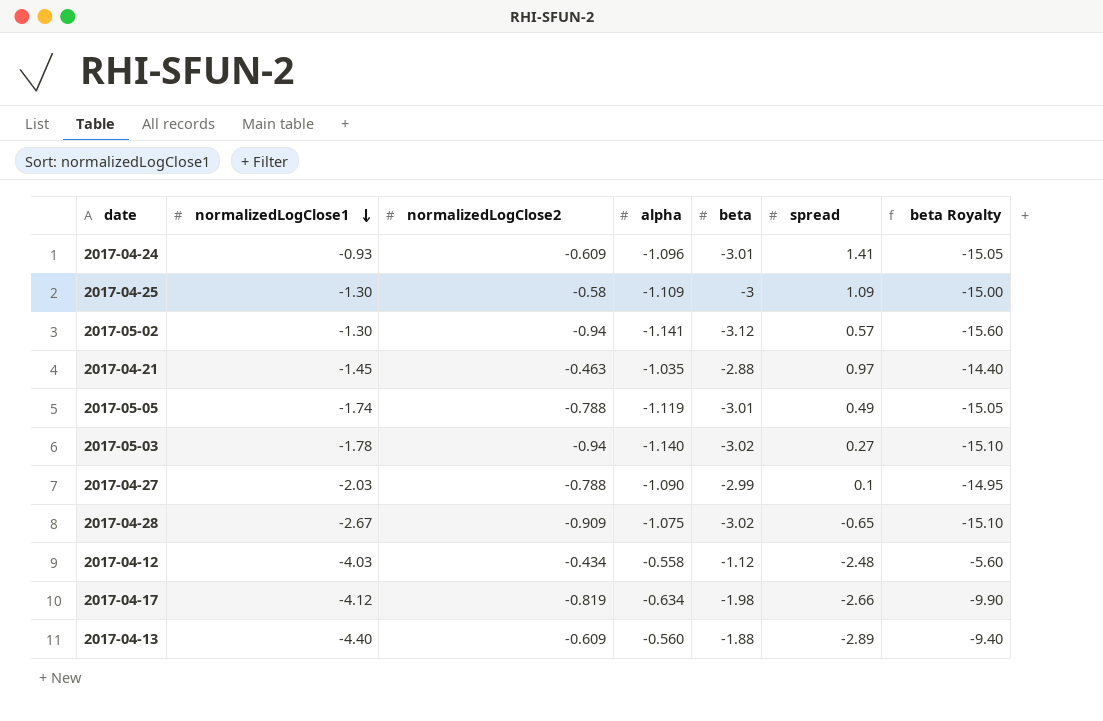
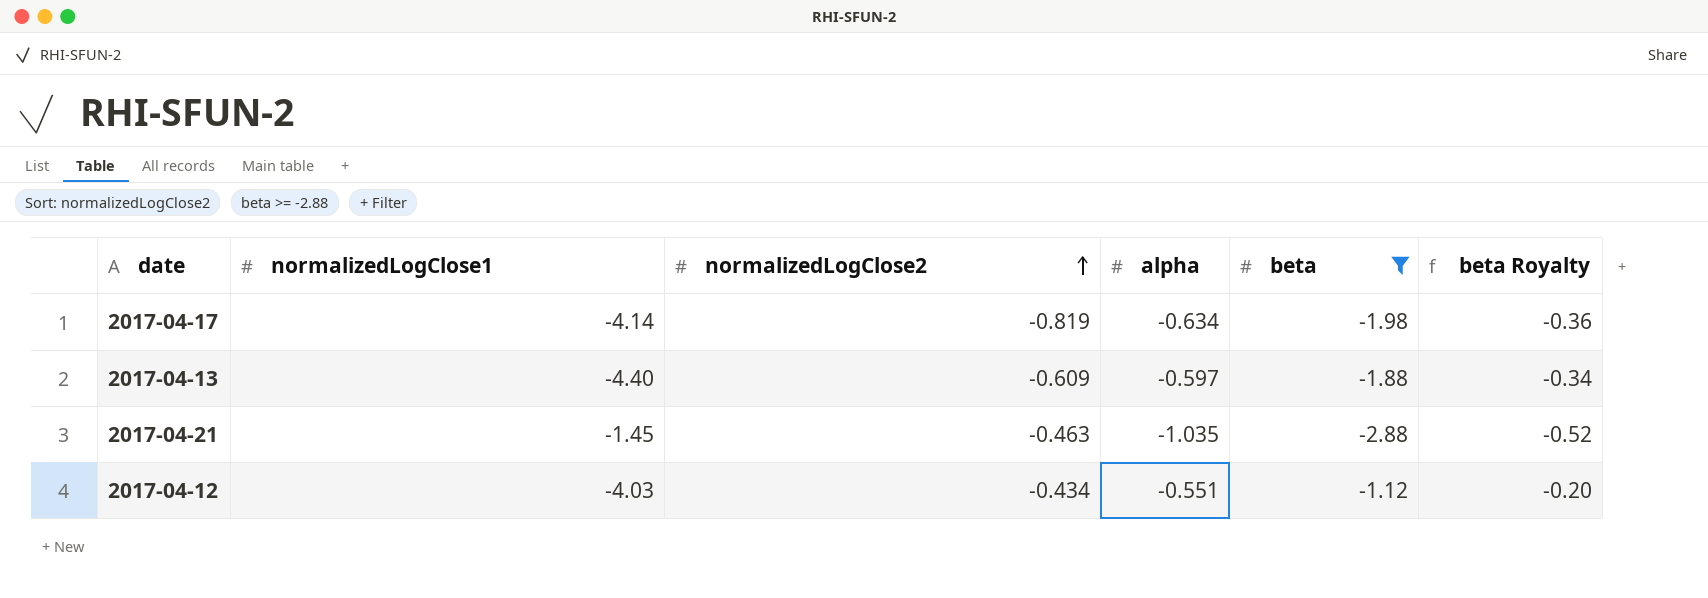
filter: none -> beta >= -2.88
row order: normalizedLogClose1 descending -> normalizedLogClose2 ascending
column spread | position: 6 -> none
column beta Royalty | formula: [beta] * 5 -> [beta] * 0.18
2017-04-17 | normalizedLogClose1: -4.12 -> -4.14
2017-04-13 | alpha: -0.560 -> -0.597
2017-04-12 | alpha: -0.558 -> -0.551

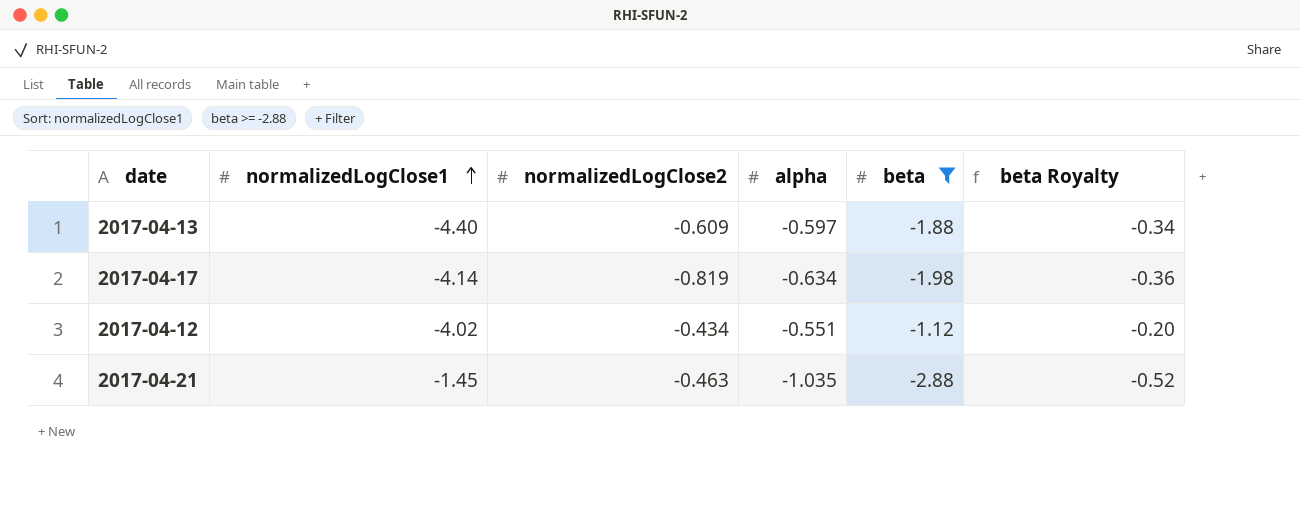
row order: normalizedLogClose2 ascending -> normalizedLogClose1 ascending
2017-04-12 | normalizedLogClose1: -4.03 -> -4.02

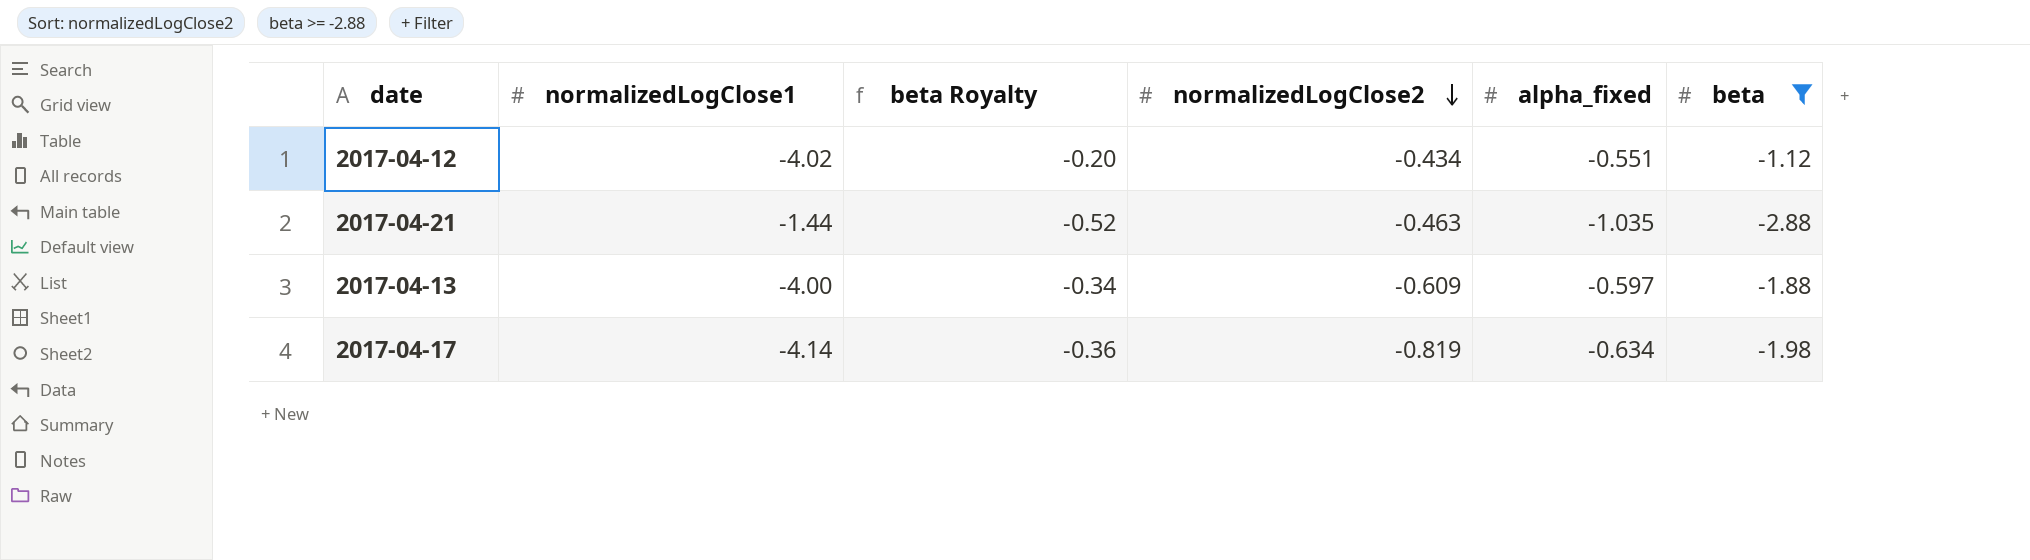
row order: normalizedLogClose1 ascending -> normalizedLogClose2 descending
column beta Royalty | position: 6 -> 3
column name: alpha -> alpha_fixed
2017-04-21 | normalizedLogClose1: -1.45 -> -1.44
2017-04-13 | normalizedLogClose1: -4.40 -> -4.00

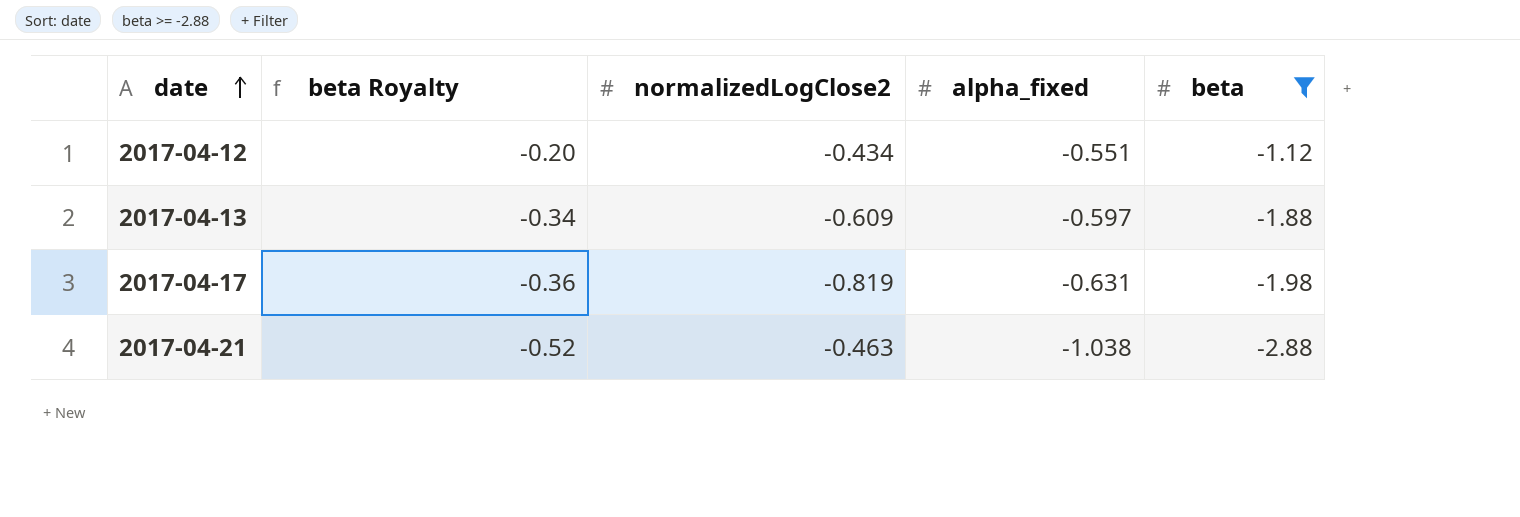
row order: normalizedLogClose2 descending -> date ascending
column normalizedLogClose1 | position: 2 -> none
2017-04-17 | alpha_fixed: -0.634 -> -0.631
2017-04-21 | alpha_fixed: -1.035 -> -1.038

